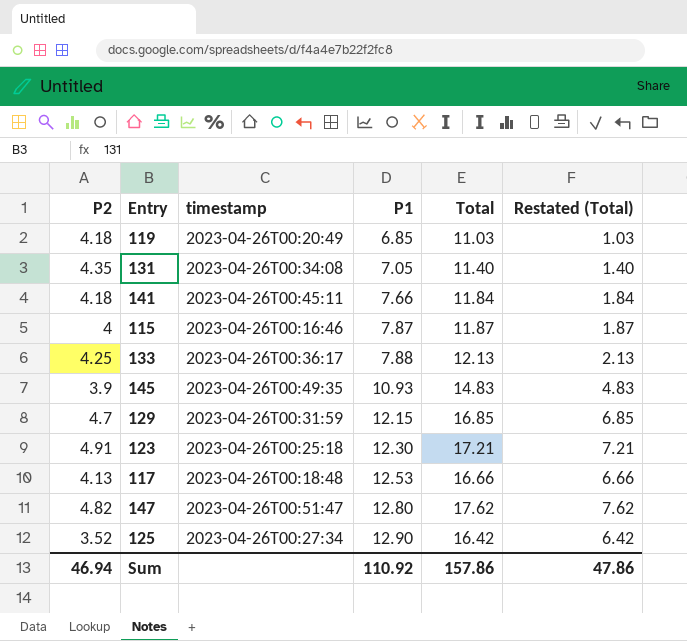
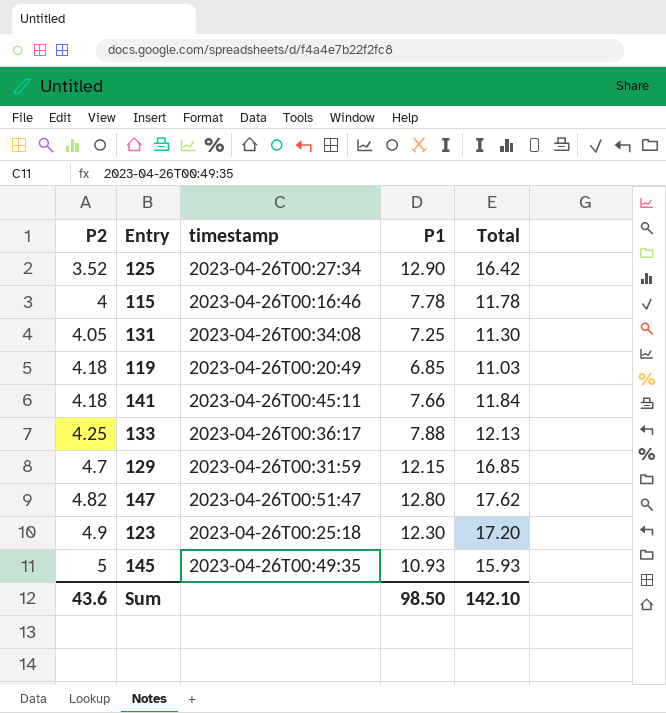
row order: P1 ascending -> P2 ascending
column Restated (Total) | formula: [Total] - 10 -> none
row 117: 4.13 | 2023-04-26T00:18:48 | 12.53 | 16.66 | 6.66 -> none
115 | P1: 7.87 -> 7.78
115 | Total: 11.87 -> 11.78
131 | P2: 4.35 -> 4.05
131 | P1: 7.05 -> 7.25
131 | Total: 11.40 -> 11.30
123 | P2: 4.91 -> 4.9
123 | Total: 17.21 -> 17.20
145 | P2: 3.9 -> 5
145 | Total: 14.83 -> 15.93
Sum | P2: 46.94 -> 43.6
Sum | P1: 110.92 -> 98.50
Sum | Total: 157.86 -> 142.10

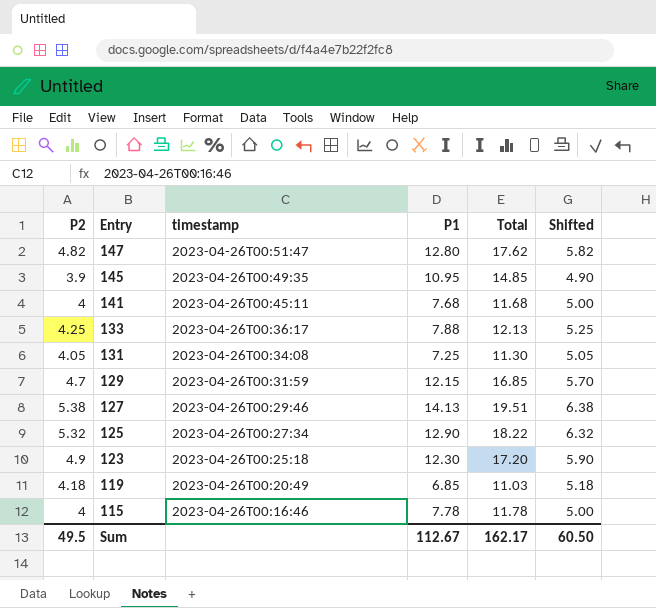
row order: P2 ascending -> Entry descending
column Shifted | formula: none -> [P2] + 1
145 | P2: 5 -> 3.9
145 | P1: 10.93 -> 10.95
145 | Total: 15.93 -> 14.85
141 | P2: 4.18 -> 4
141 | P1: 7.66 -> 7.68
141 | Total: 11.84 -> 11.68
row 127: none -> 5.38 | 2023-04-26T00:29:46 | 14.13 | 19.51 | 6.38
125 | P2: 3.52 -> 5.32
125 | Total: 16.42 -> 18.22
Sum | P2: 43.6 -> 49.5
Sum | P1: 98.50 -> 112.67
Sum | Total: 142.10 -> 162.17

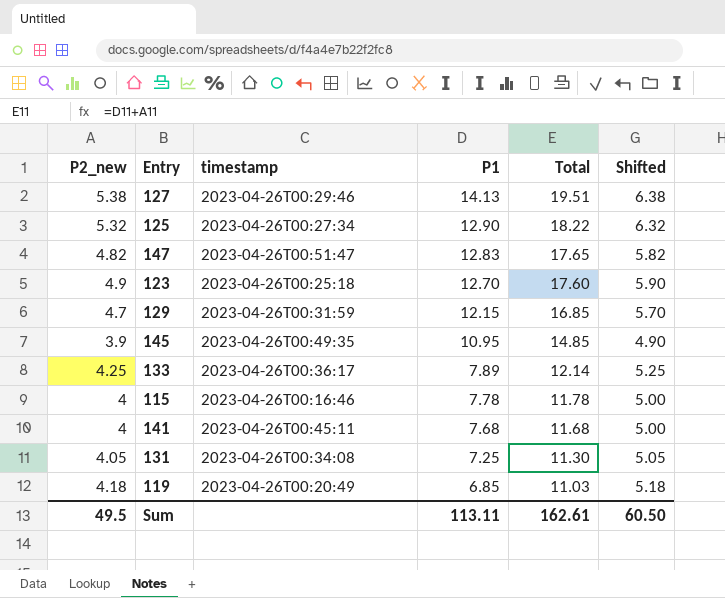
row order: Entry descending -> P1 descending
column name: P2 -> P2_new
147 | P1: 12.80 -> 12.83
147 | Total: 17.62 -> 17.65
123 | P1: 12.30 -> 12.70
123 | Total: 17.20 -> 17.60
133 | P1: 7.88 -> 7.89
133 | Total: 12.13 -> 12.14
Sum | P1: 112.67 -> 113.11
Sum | Total: 162.17 -> 162.61

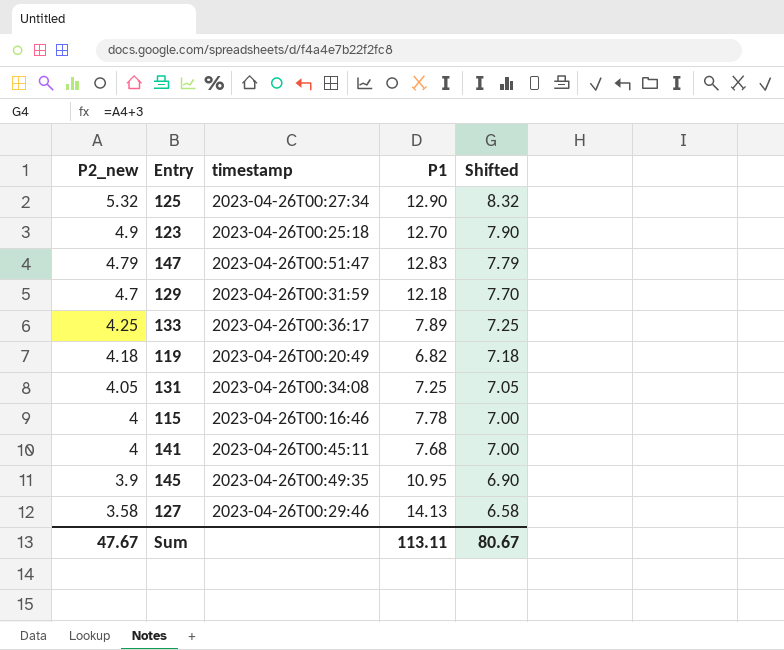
row order: P1 descending -> P2_new descending
column Total | formula: [P2_new] + [P1] -> none
column Shifted | formula: [P2_new] + 1 -> [P2_new] + 3
147 | P2_new: 4.82 -> 4.79
129 | P1: 12.15 -> 12.18
119 | P1: 6.85 -> 6.82
127 | P2_new: 5.38 -> 3.58
Sum | P2_new: 49.5 -> 47.67
Sum | Shifted: 60.50 -> 80.67

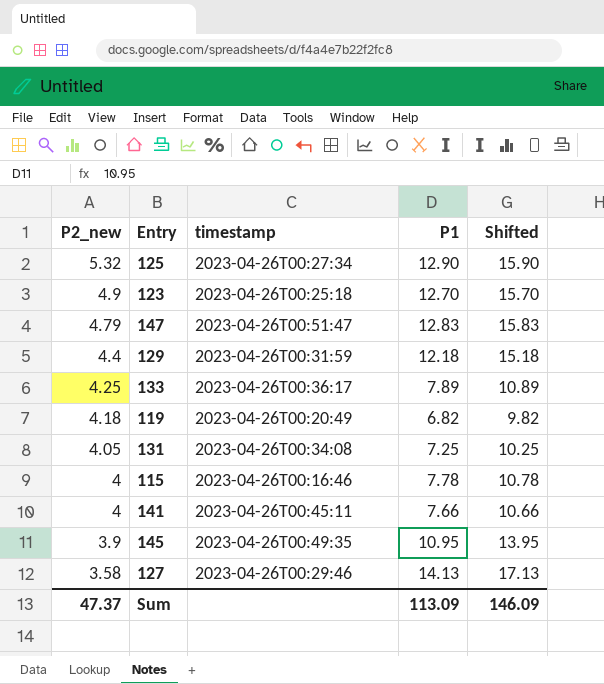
column Shifted | formula: [P2_new] + 3 -> [P1] + 3
129 | P2_new: 4.7 -> 4.4
141 | P1: 7.68 -> 7.66
Sum | P2_new: 47.67 -> 47.37
Sum | P1: 113.11 -> 113.09
Sum | Shifted: 80.67 -> 146.09

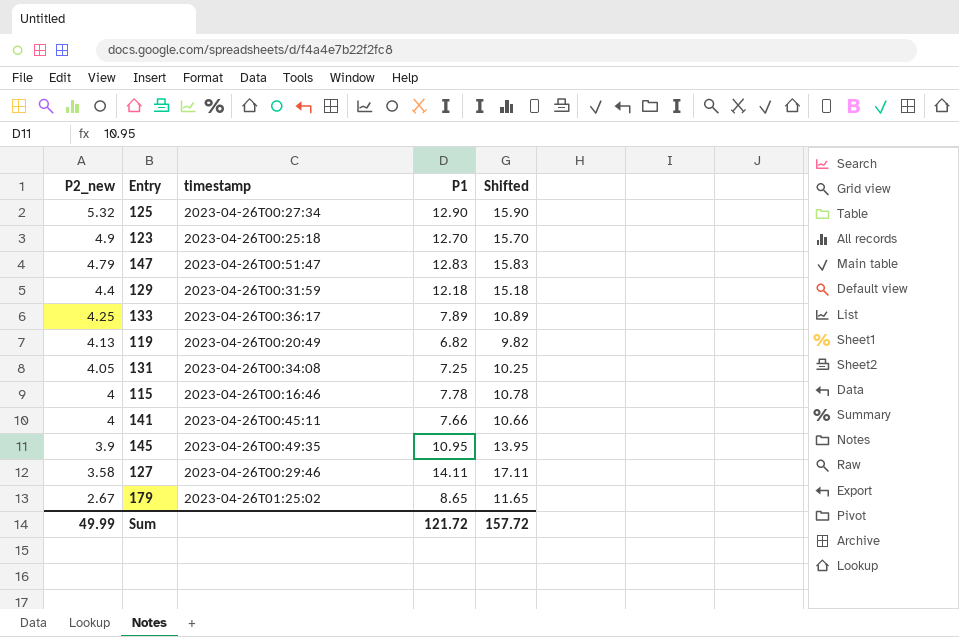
119 | P2_new: 4.18 -> 4.13
127 | P1: 14.13 -> 14.11
127 | Shifted: 17.13 -> 17.11
row 179: none -> 2.67 | 2023-04-26T01:25:02 | 8.65 | 11.65
Sum | P2_new: 47.37 -> 49.99
Sum | P1: 113.09 -> 121.72
Sum | Shifted: 146.09 -> 157.72

